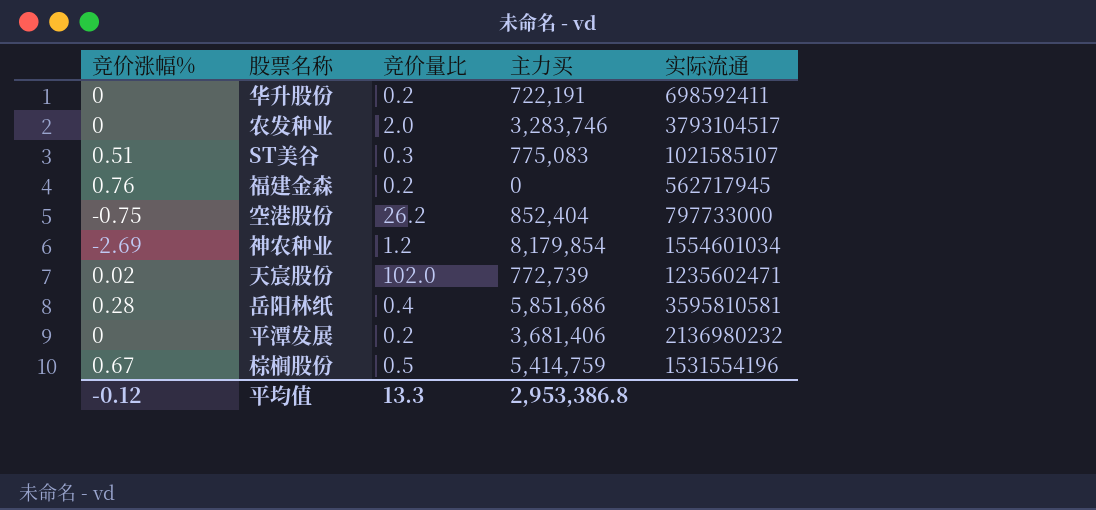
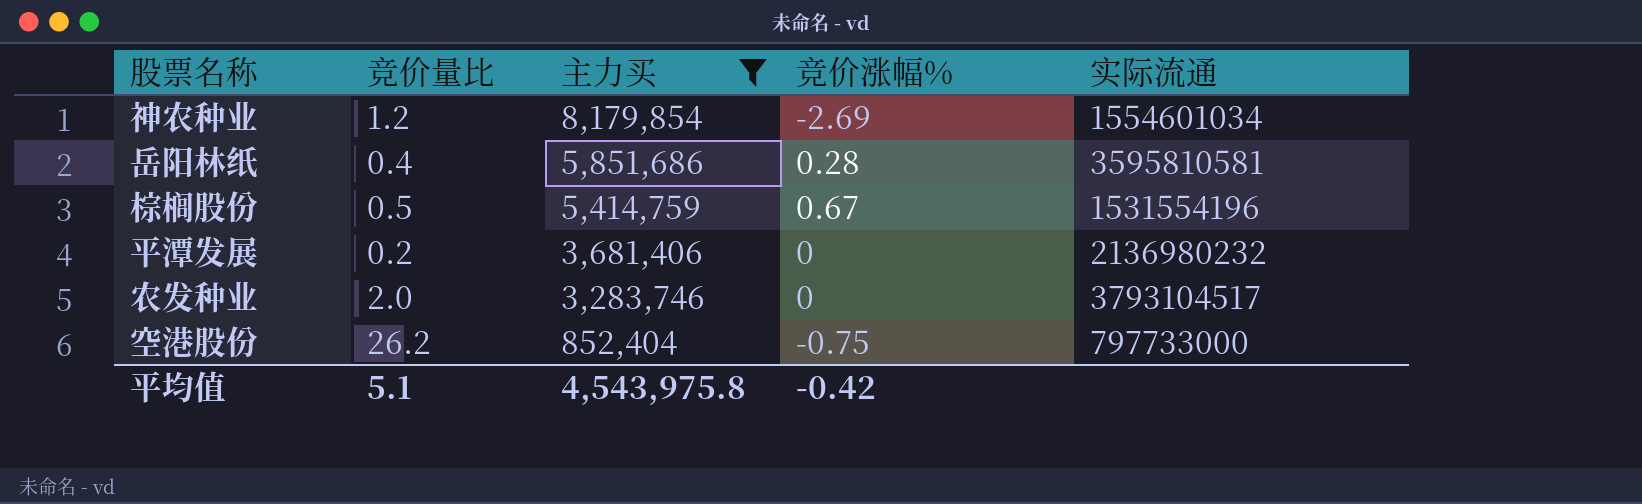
filter: none -> 主力买 >= 852,404
row order: none -> 主力买 descending
column 竞价涨幅% | position: 1 -> 4
平均值 | 竞价量比: 13.3 -> 5.1
平均值 | 主力买: 2,953,386.8 -> 4,543,975.8
平均值 | 竞价涨幅%: -0.12 -> -0.42

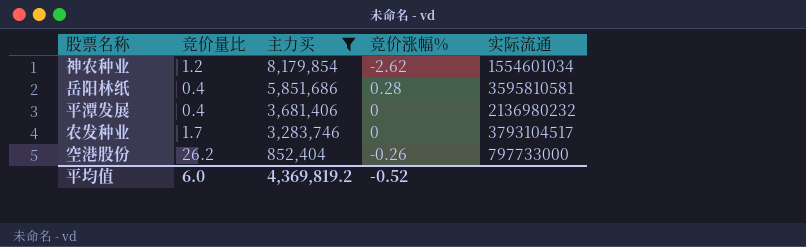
row 棕榈股份: 0.5 | 5,414,759 | 0.67 | 1531554196 -> none
神农种业 | 竞价涨幅%: -2.69 -> -2.62
平潭发展 | 竞价量比: 0.2 -> 0.4
农发种业 | 竞价量比: 2.0 -> 1.7
空港股份 | 竞价涨幅%: -0.75 -> -0.26
平均值 | 竞价量比: 5.1 -> 6.0
平均值 | 主力买: 4,543,975.8 -> 4,369,819.2
平均值 | 竞价涨幅%: -0.42 -> -0.52

